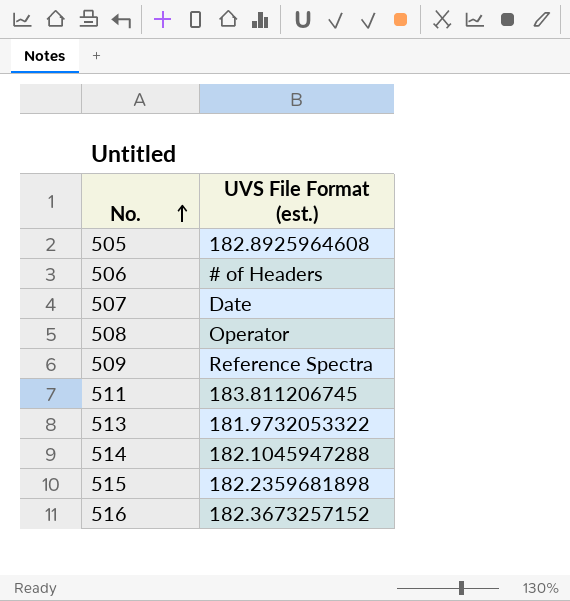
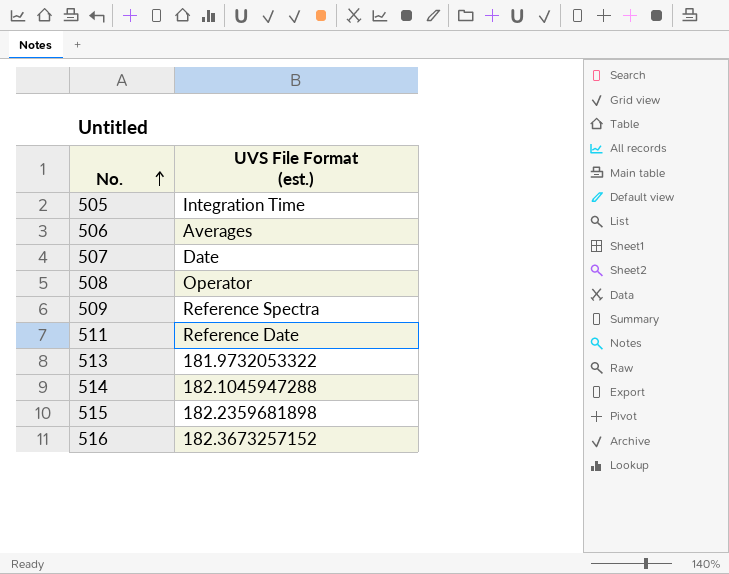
505 | UVS File Format (est.): 182.8925964608 -> Integration Time
506 | UVS File Format (est.): # of Headers -> Averages
511 | UVS File Format (est.): 183.811206745 -> Reference Date

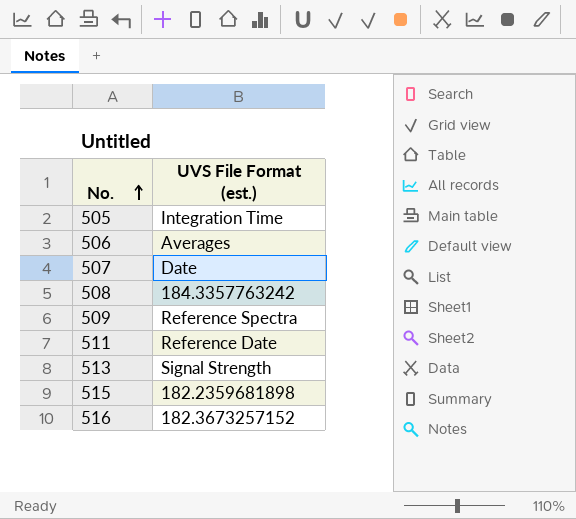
row 514: 182.1045947288 -> none
508 | UVS File Format (est.): Operator -> 184.3357763242
513 | UVS File Format (est.): 181.9732053322 -> Signal Strength

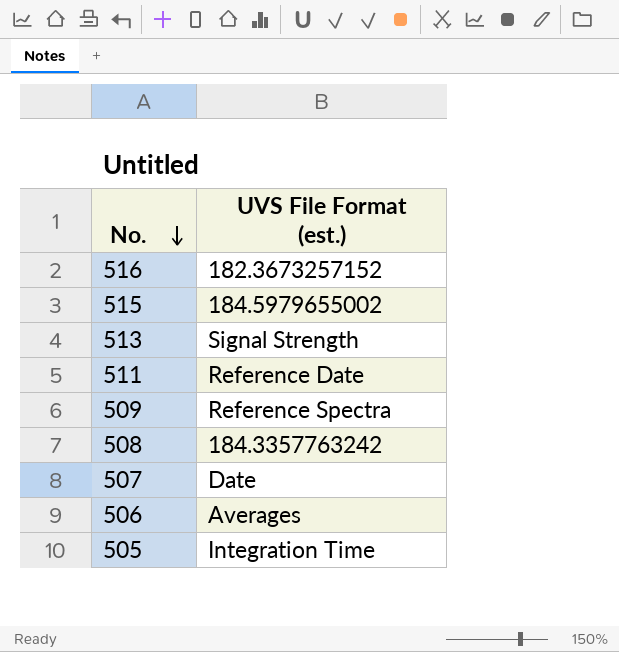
row order: No. ascending -> No. descending
515 | UVS File Format (est.): 182.2359681898 -> 184.5979655002

